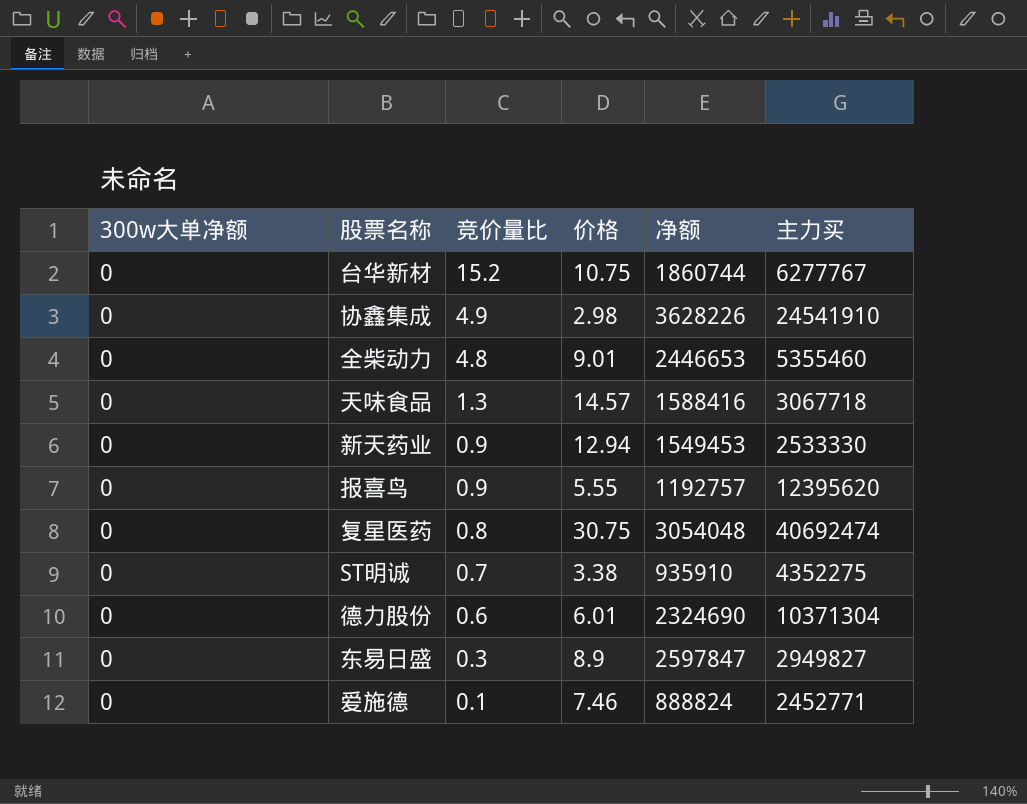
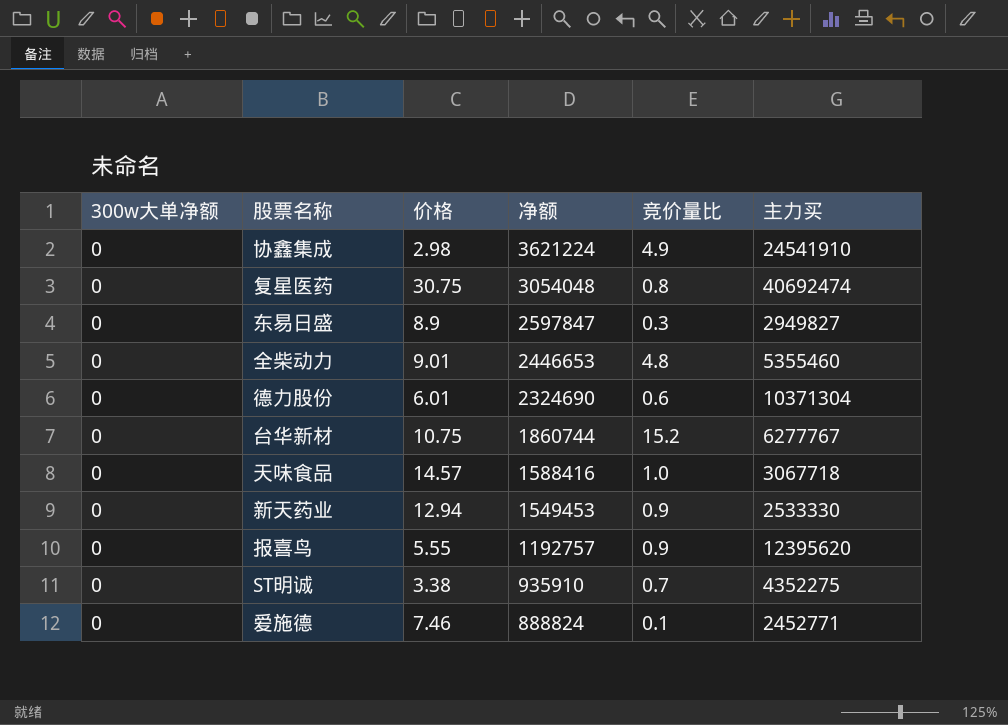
row order: 竞价量比 descending -> 净额 descending
column 竞价量比 | position: 3 -> 5
协鑫集成 | 净额: 3628226 -> 3621224
天味食品 | 竞价量比: 1.3 -> 1.0

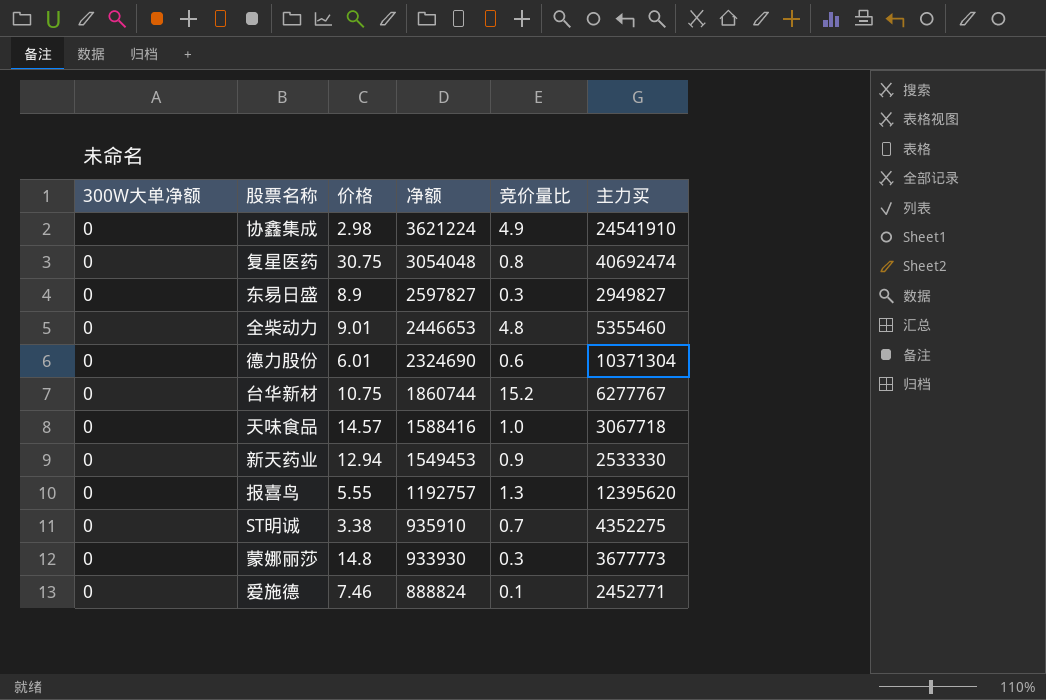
column name: 300w大单净额 -> 300W大单净额
东易日盛 | 净额: 2597847 -> 2597827
报喜鸟 | 竞价量比: 0.9 -> 1.3
row 蒙娜丽莎: none -> 0 | 14.8 | 933930 | 0.3 | 3677773

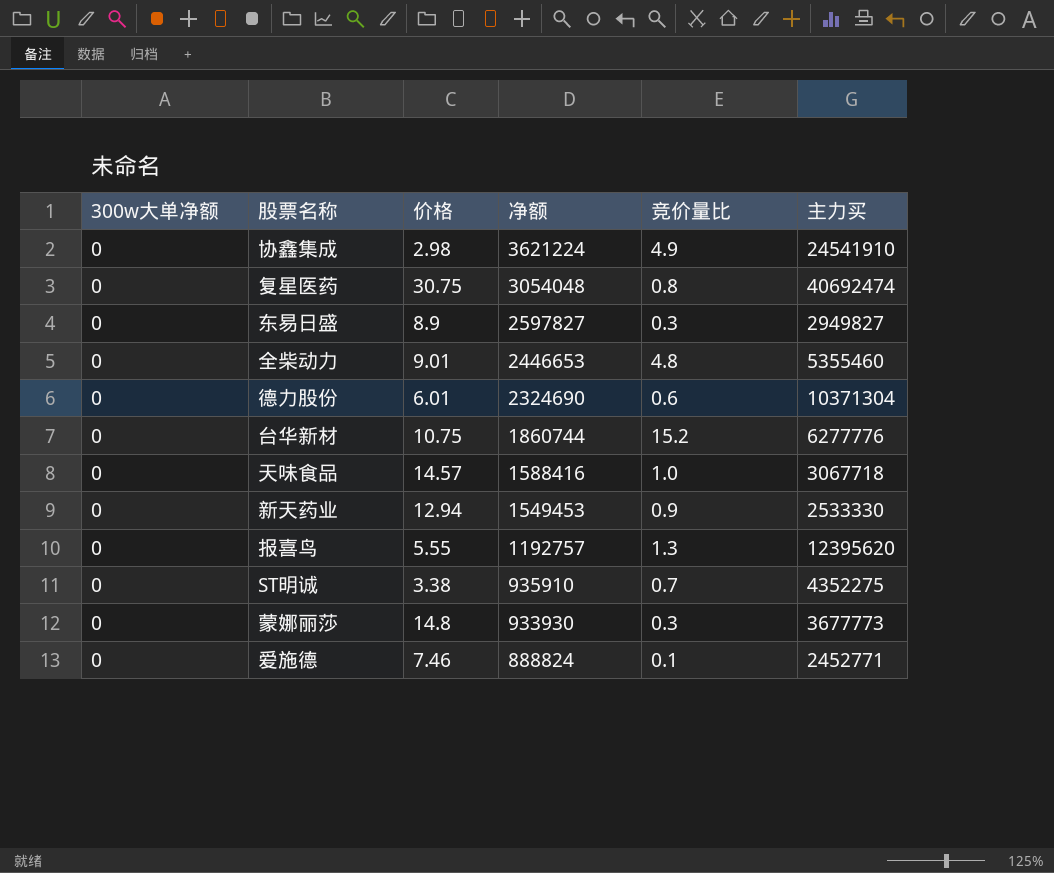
column name: 300W大单净额 -> 300w大单净额
台华新材 | 主力买: 6277767 -> 6277776

